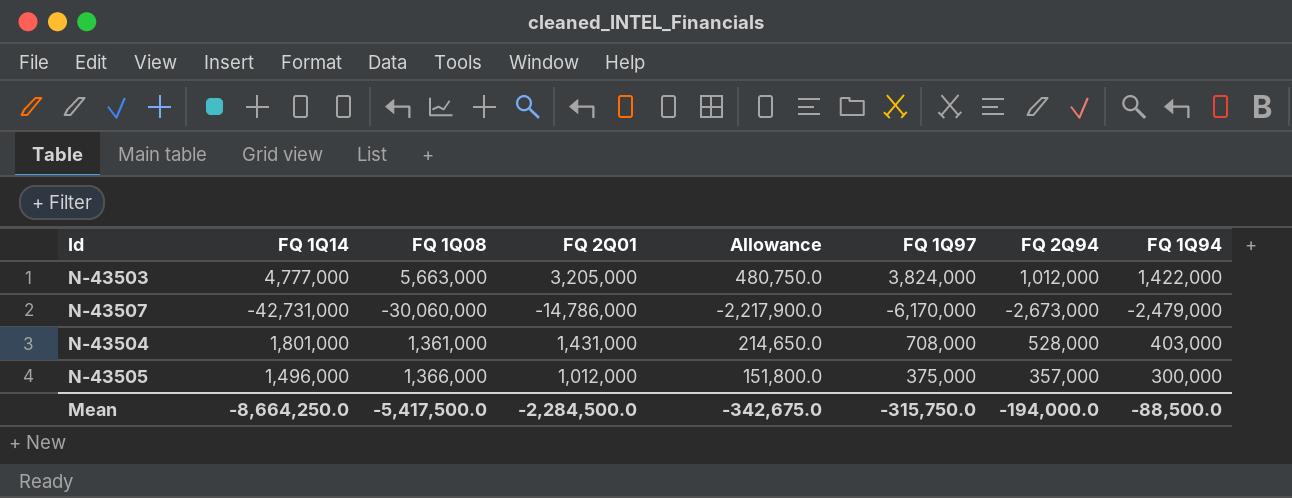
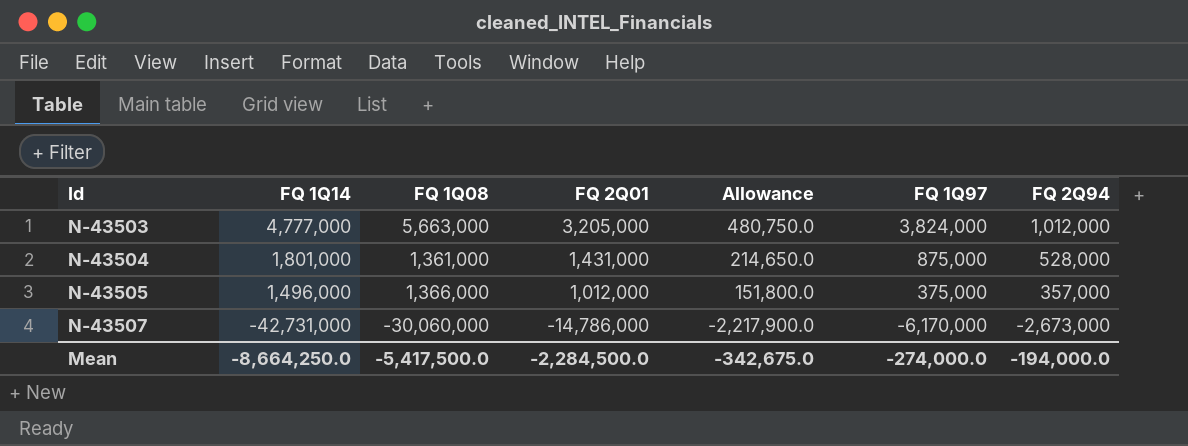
row order: none -> Id ascending
column FQ 1Q94 | position: 8 -> none
N-43504 | FQ 1Q97: 708,000 -> 875,000
Mean | FQ 1Q97: -315,750.0 -> -274,000.0

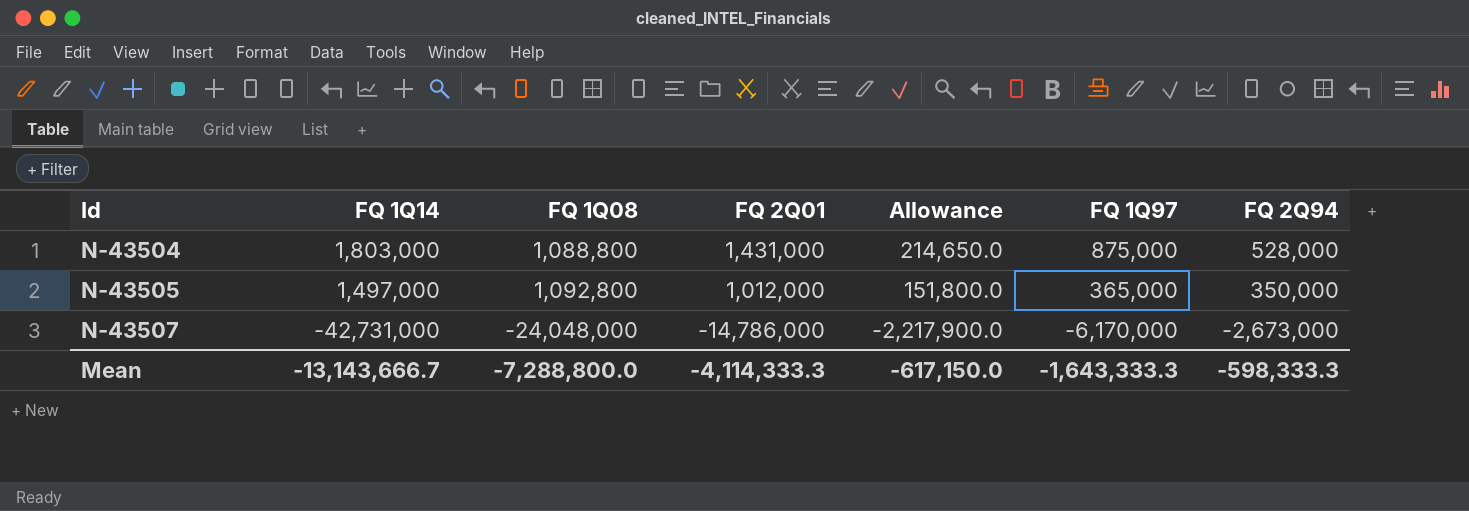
row N-43503: 4,777,000 | 5,663,000 | 3,205,000 | 480,750.0 | 3,824,000 | 1,012,000 -> none
N-43504 | FQ 1Q14: 1,801,000 -> 1,803,000
N-43504 | FQ 1Q08: 1,361,000 -> 1,088,800
N-43505 | FQ 1Q14: 1,496,000 -> 1,497,000
N-43505 | FQ 1Q08: 1,366,000 -> 1,092,800
N-43505 | FQ 1Q97: 375,000 -> 365,000
N-43505 | FQ 2Q94: 357,000 -> 350,000
N-43507 | FQ 1Q08: -30,060,000 -> -24,048,000
Mean | FQ 1Q14: -8,664,250.0 -> -13,143,666.7
Mean | FQ 1Q08: -5,417,500.0 -> -7,288,800.0
Mean | FQ 2Q01: -2,284,500.0 -> -4,114,333.3
Mean | Allowance: -342,675.0 -> -617,150.0
Mean | FQ 1Q97: -274,000.0 -> -1,643,333.3
Mean | FQ 2Q94: -194,000.0 -> -598,333.3

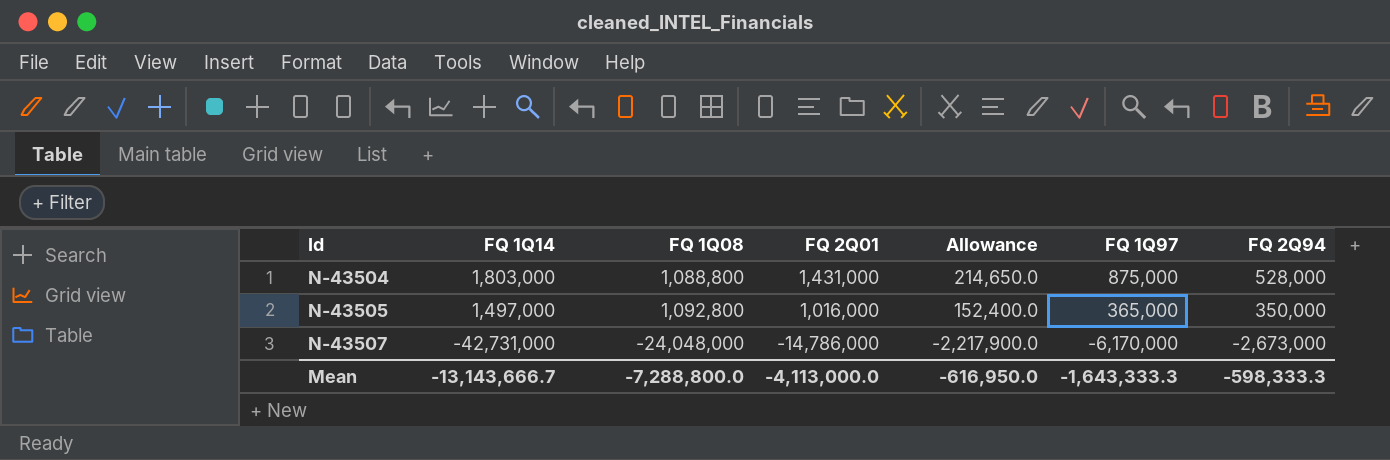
N-43505 | FQ 2Q01: 1,012,000 -> 1,016,000
N-43505 | Allowance: 151,800.0 -> 152,400.0
Mean | FQ 2Q01: -4,114,333.3 -> -4,113,000.0
Mean | Allowance: -617,150.0 -> -616,950.0

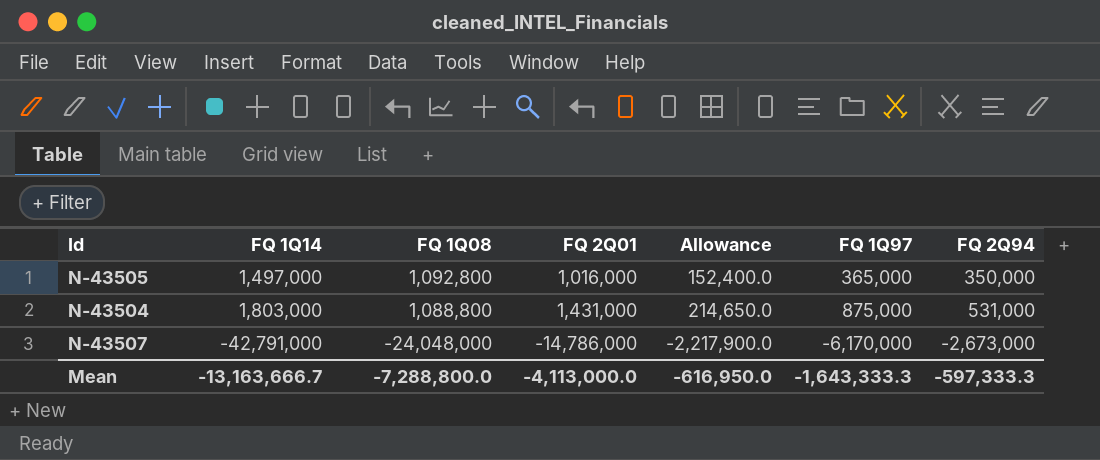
row order: Id ascending -> FQ 1Q08 descending
N-43504 | FQ 2Q94: 528,000 -> 531,000
N-43507 | FQ 1Q14: -42,731,000 -> -42,791,000
Mean | FQ 1Q14: -13,143,666.7 -> -13,163,666.7
Mean | FQ 2Q94: -598,333.3 -> -597,333.3

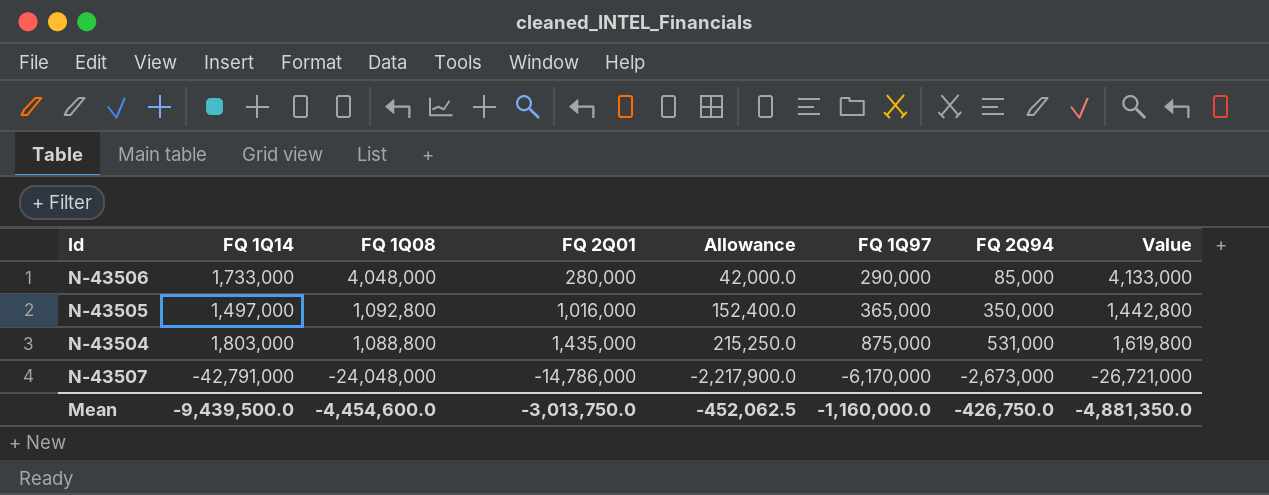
column Value | formula: none -> [FQ 1Q08] + [FQ 2Q94]
row N-43506: none -> 1,733,000 | 4,048,000 | 280,000 | 42,000.0 | 290,000 | 85,000 | 4,133,000
N-43504 | FQ 2Q01: 1,431,000 -> 1,435,000
N-43504 | Allowance: 214,650.0 -> 215,250.0
Mean | FQ 1Q14: -13,163,666.7 -> -9,439,500.0
Mean | FQ 1Q08: -7,288,800.0 -> -4,454,600.0
Mean | FQ 2Q01: -4,113,000.0 -> -3,013,750.0
Mean | Allowance: -616,950.0 -> -452,062.5
Mean | FQ 1Q97: -1,643,333.3 -> -1,160,000.0
Mean | FQ 2Q94: -597,333.3 -> -426,750.0

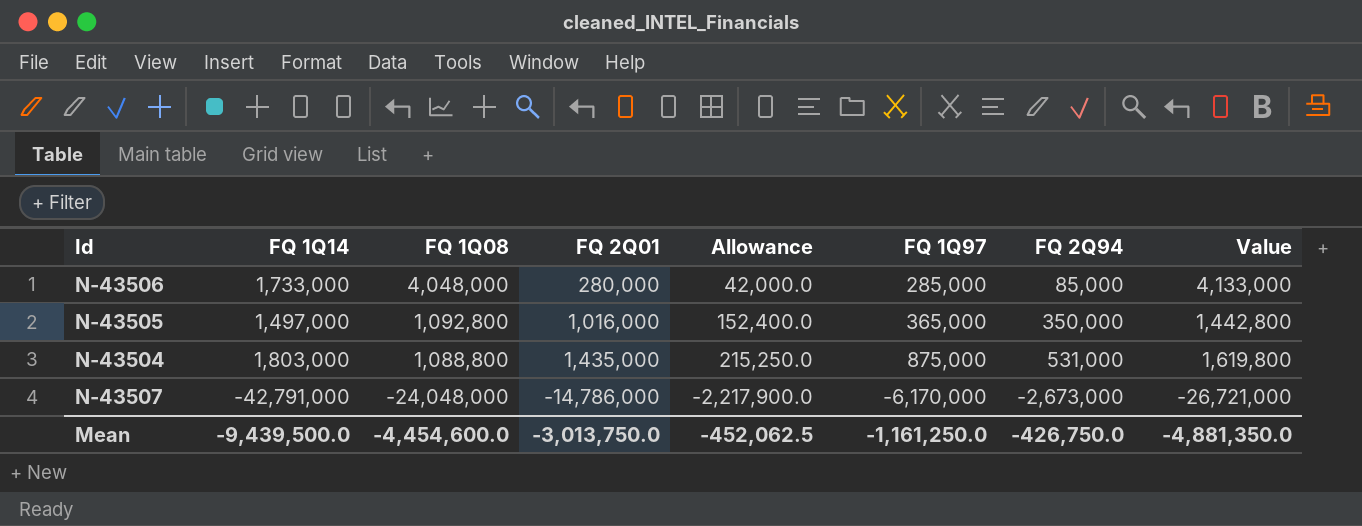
N-43506 | FQ 1Q97: 290,000 -> 285,000
Mean | FQ 1Q97: -1,160,000.0 -> -1,161,250.0

